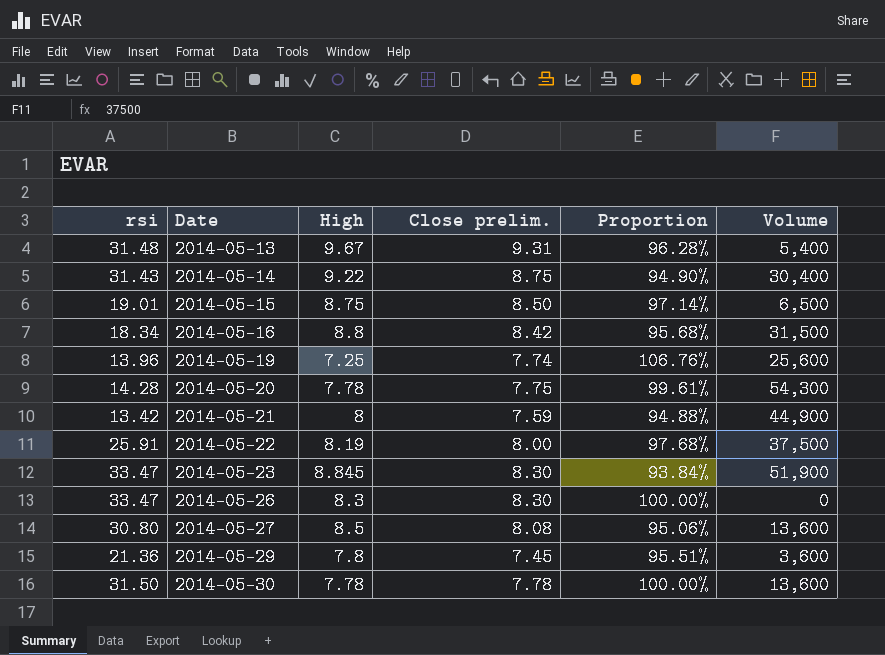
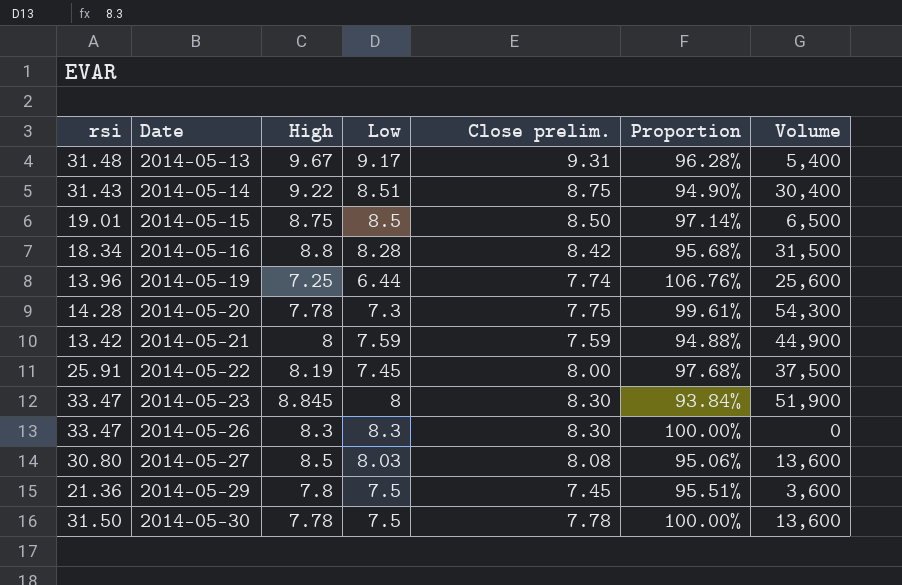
column Low | position: none -> 4

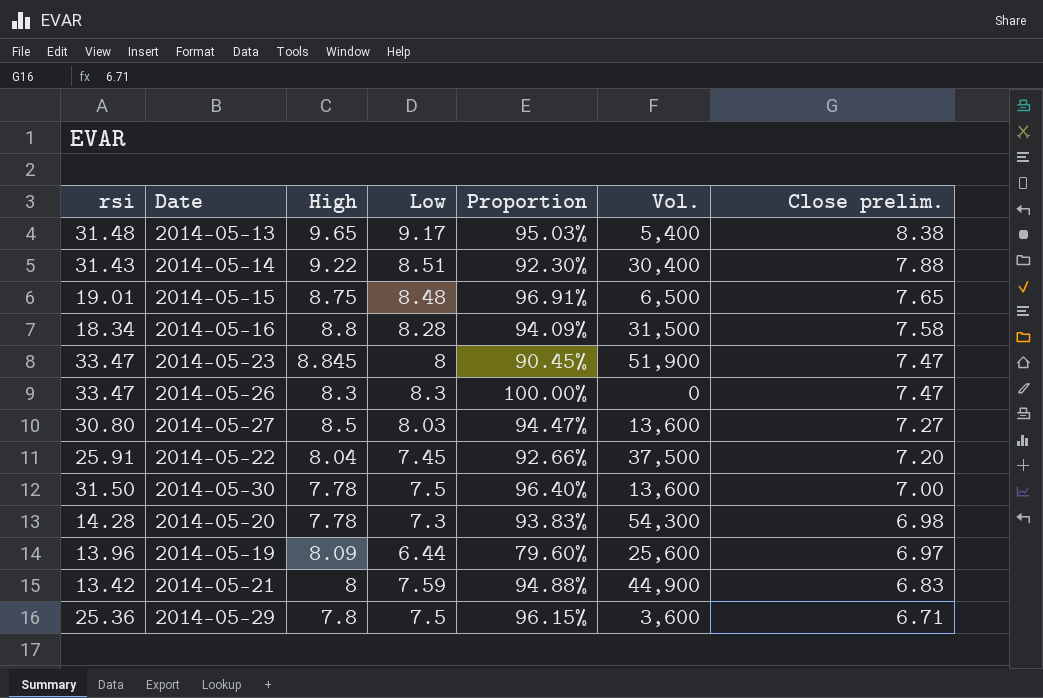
row order: Date ascending -> Close prelim. descending
column Proportion | formula: [Close prelim.] / [High] -> [Low] / [High]
column name: Volume -> Vol.
column Close prelim. | position: 5 -> 7
2014-05-13 | High: 9.67 -> 9.65
2014-05-13 | Close prelim.: 9.31 -> 8.38
2014-05-14 | Close prelim.: 8.75 -> 7.88
2014-05-15 | Low: 8.5 -> 8.48
2014-05-15 | Close prelim.: 8.50 -> 7.65
2014-05-16 | Close prelim.: 8.42 -> 7.58
2014-05-23 | Close prelim.: 8.30 -> 7.47
2014-05-26 | Close prelim.: 8.30 -> 7.47
2014-05-27 | Close prelim.: 8.08 -> 7.27
2014-05-22 | High: 8.19 -> 8.04
2014-05-22 | Close prelim.: 8.00 -> 7.20
2014-05-30 | Close prelim.: 7.78 -> 7.00
2014-05-20 | Close prelim.: 7.75 -> 6.98
2014-05-19 | High: 7.25 -> 8.09
2014-05-19 | Close prelim.: 7.74 -> 6.97
2014-05-21 | Close prelim.: 7.59 -> 6.83
2014-05-29 | rsi: 21.36 -> 25.36
2014-05-29 | Close prelim.: 7.45 -> 6.71

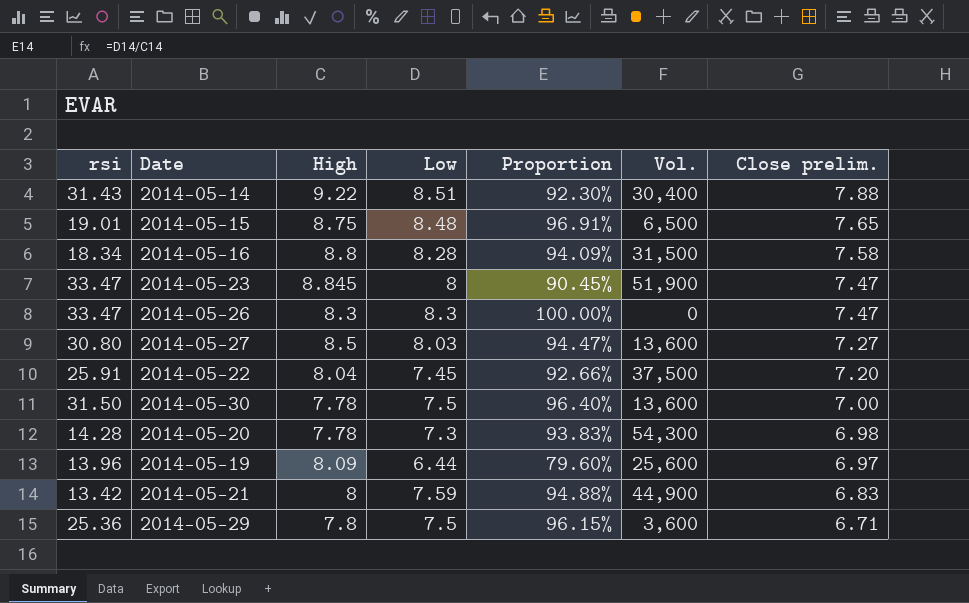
row 2014-05-13: 31.48 | 9.65 | 9.17 | 95.03% | 5,400 | 8.38 -> none

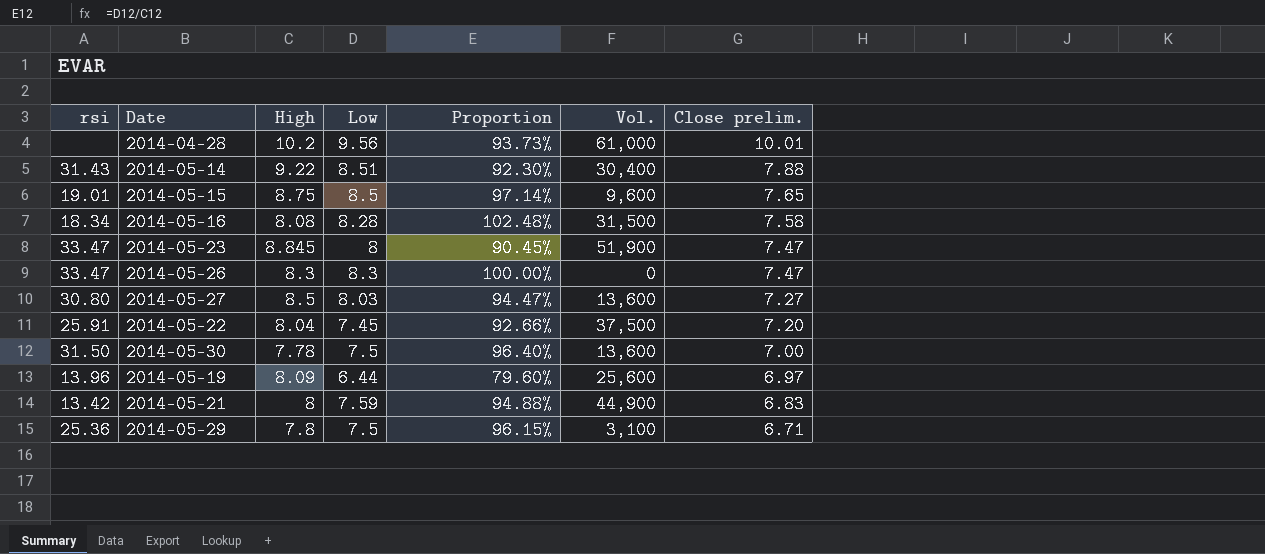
row 2014-05-20: 14.28 | 7.78 | 7.3 | 93.83% | 54,300 | 6.98 -> none
row 2014-04-28: none -> none | 10.2 | 9.56 | 93.73% | 61,000 | 10.01
2014-05-15 | Low: 8.48 -> 8.5
2014-05-15 | Proportion: 96.91% -> 97.14%
2014-05-15 | Vol.: 6,500 -> 9,600
2014-05-16 | High: 8.8 -> 8.08
2014-05-16 | Proportion: 94.09% -> 102.48%
2014-05-29 | Vol.: 3,600 -> 3,100

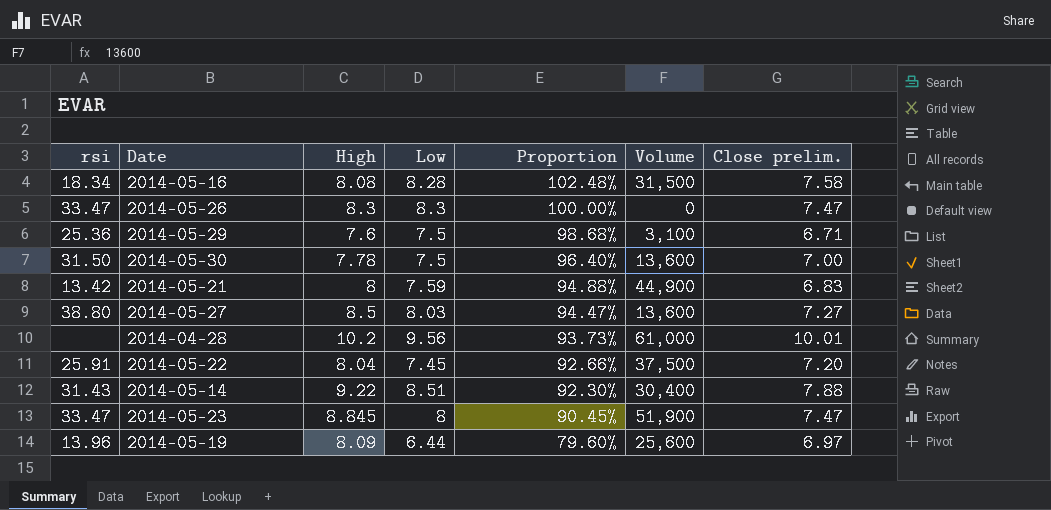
row order: Close prelim. descending -> Proportion descending
column name: Vol. -> Volume
row 2014-05-15: 19.01 | 8.75 | 8.5 | 97.14% | 9,600 | 7.65 -> none
2014-05-29 | High: 7.8 -> 7.6
2014-05-29 | Proportion: 96.15% -> 98.68%
2014-05-27 | rsi: 30.80 -> 38.80

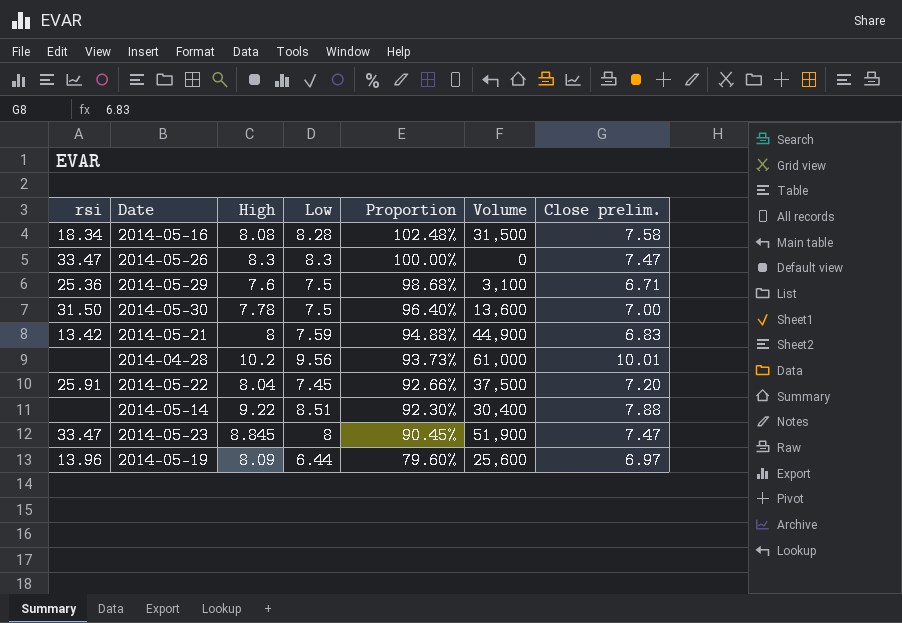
row 2014-05-27: 38.80 | 8.5 | 8.03 | 94.47% | 13,600 | 7.27 -> none
2014-05-14 | rsi: 31.43 -> none

